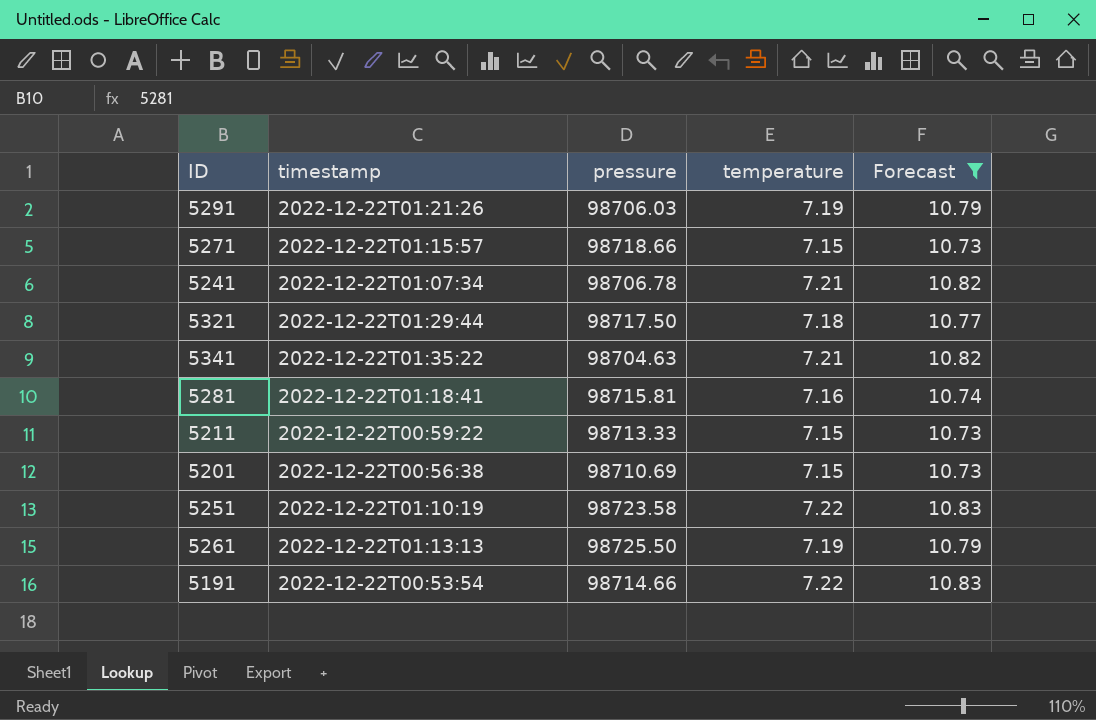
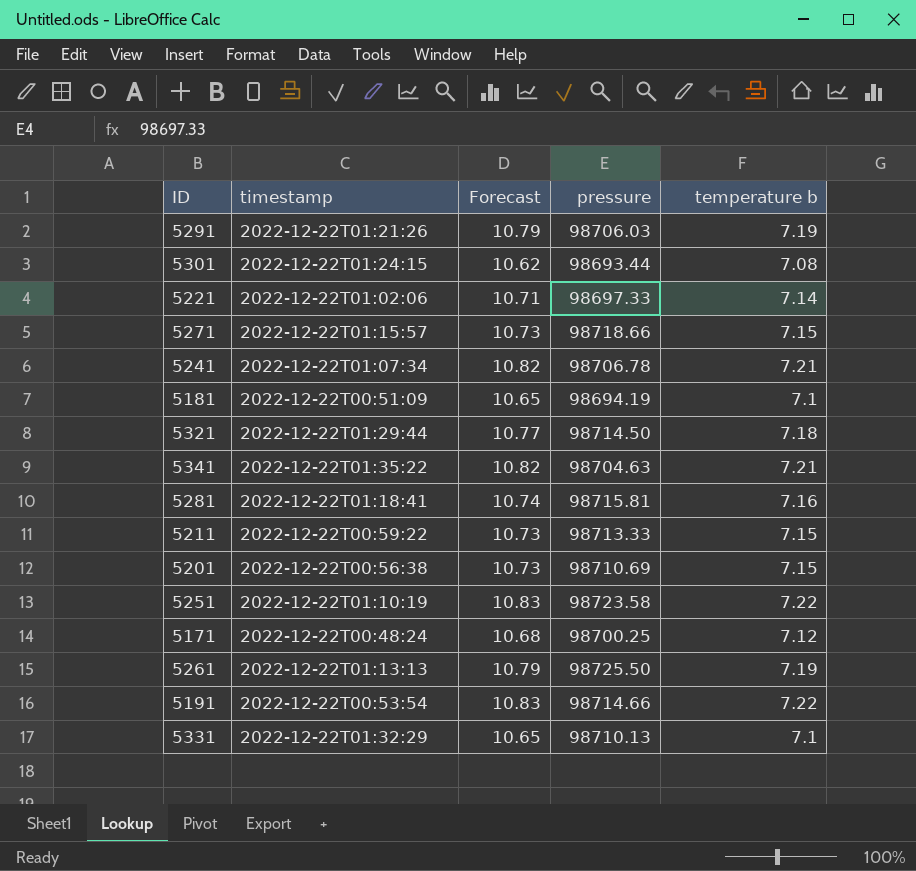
filter: Forecast >= 10.73 -> none
column Forecast | position: 5 -> 3
column name: temperature -> temperature b
5321 | pressure: 98717.50 -> 98714.50

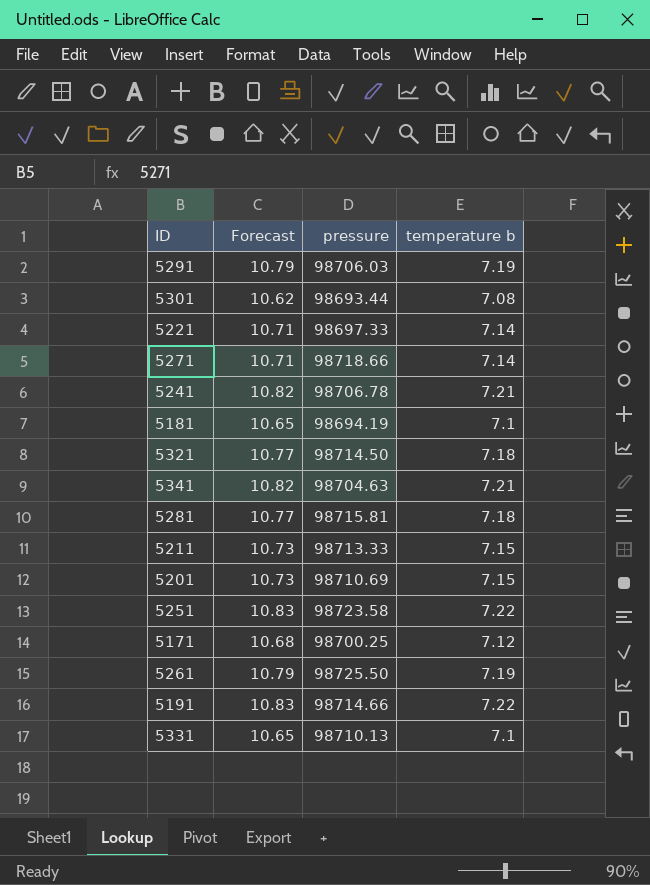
column timestamp | position: 2 -> none
5271 | Forecast: 10.73 -> 10.71
5271 | temperature b: 7.15 -> 7.14
5281 | Forecast: 10.74 -> 10.77
5281 | temperature b: 7.16 -> 7.18

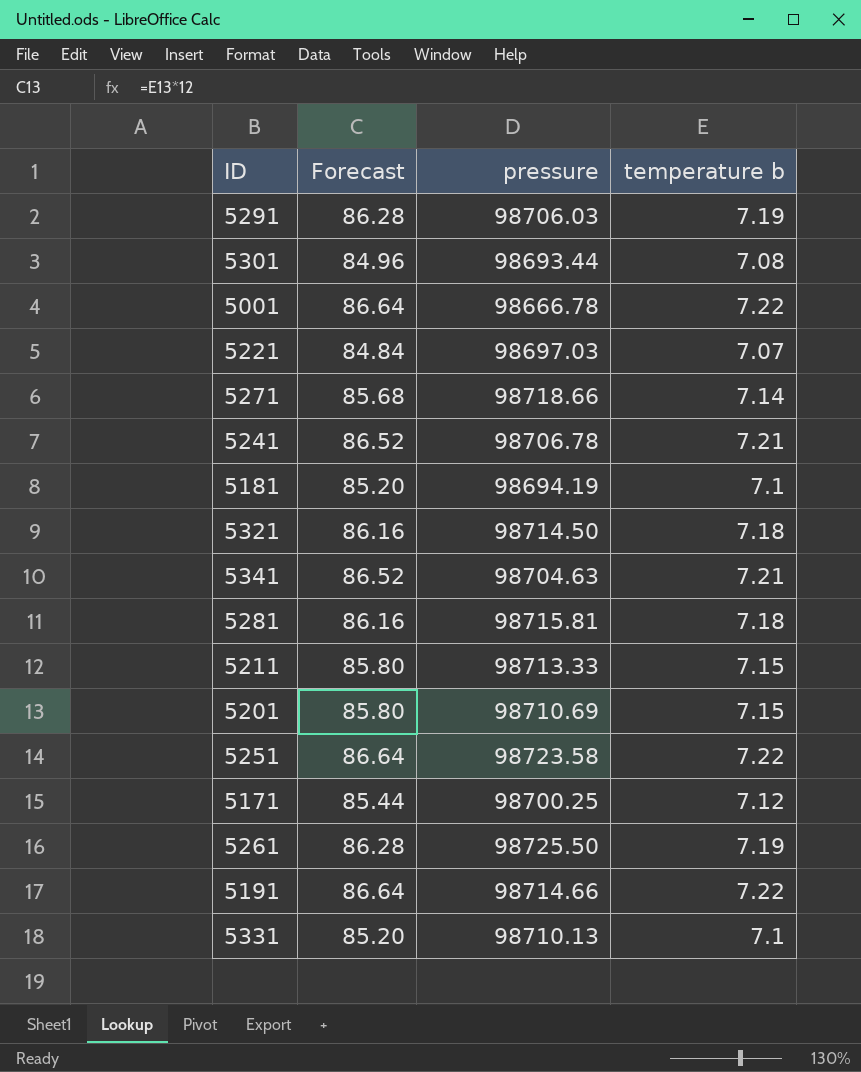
column Forecast | formula: [temperature b] * 1.5 -> [temperature b] * 12
row 5001: none -> 86.64 | 98666.78 | 7.22
5221 | pressure: 98697.33 -> 98697.03
5221 | temperature b: 7.14 -> 7.07

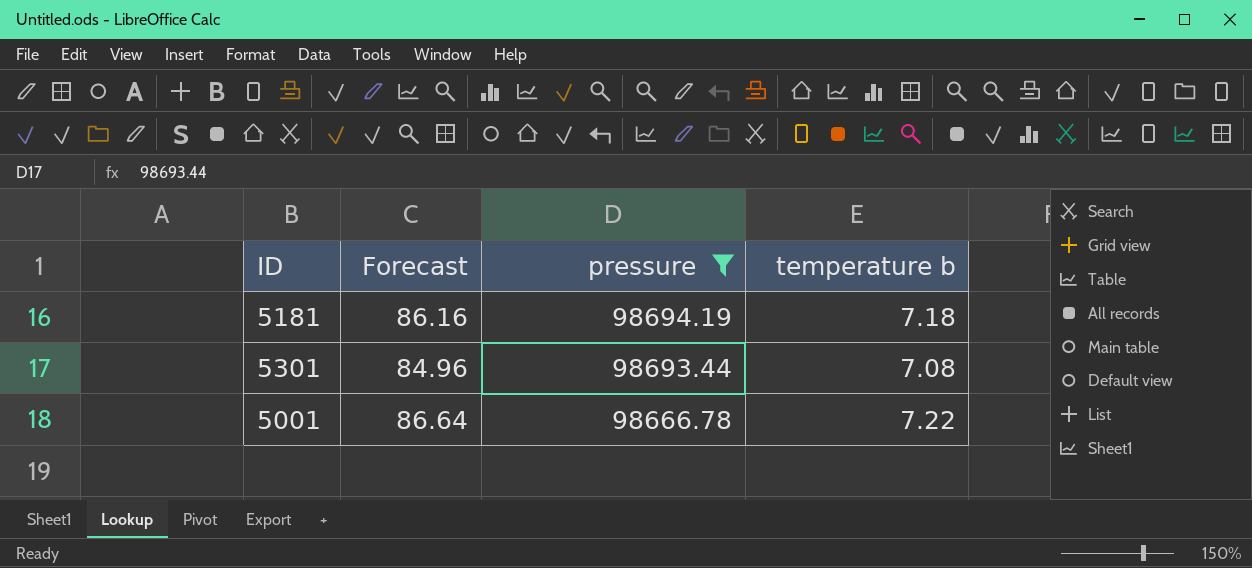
filter: none -> pressure <= 98694.19
row order: none -> pressure descending
5181 | Forecast: 85.20 -> 86.16
5181 | temperature b: 7.1 -> 7.18

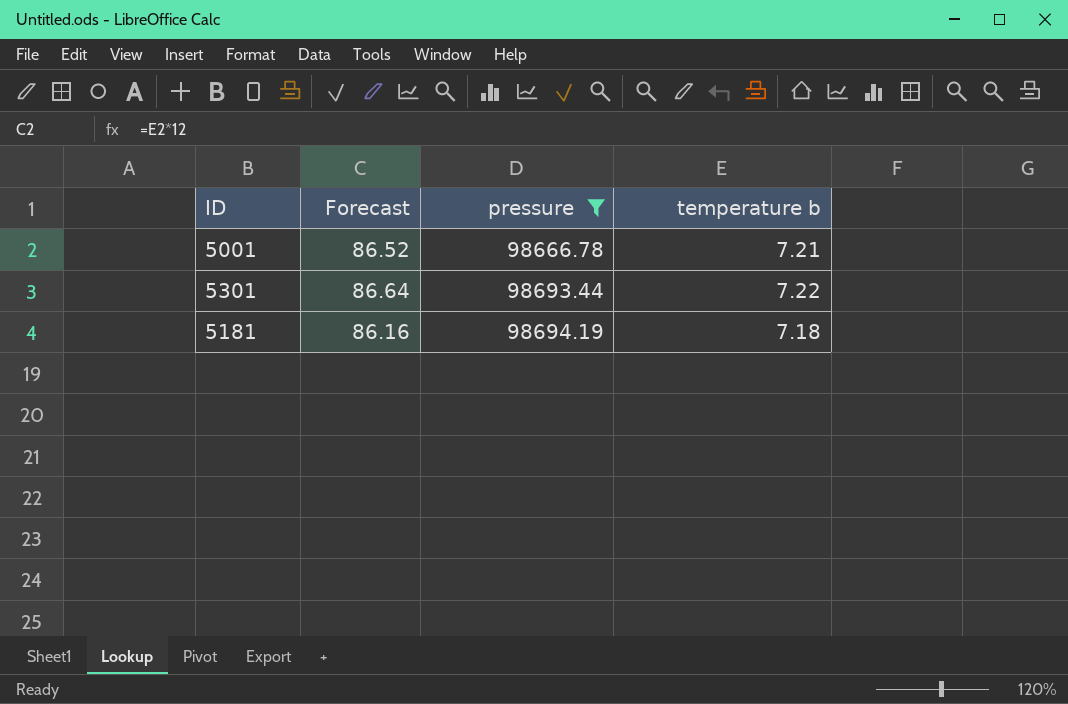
row order: pressure descending -> pressure ascending
5001 | Forecast: 86.64 -> 86.52
5001 | temperature b: 7.22 -> 7.21
5301 | Forecast: 84.96 -> 86.64
5301 | temperature b: 7.08 -> 7.22

